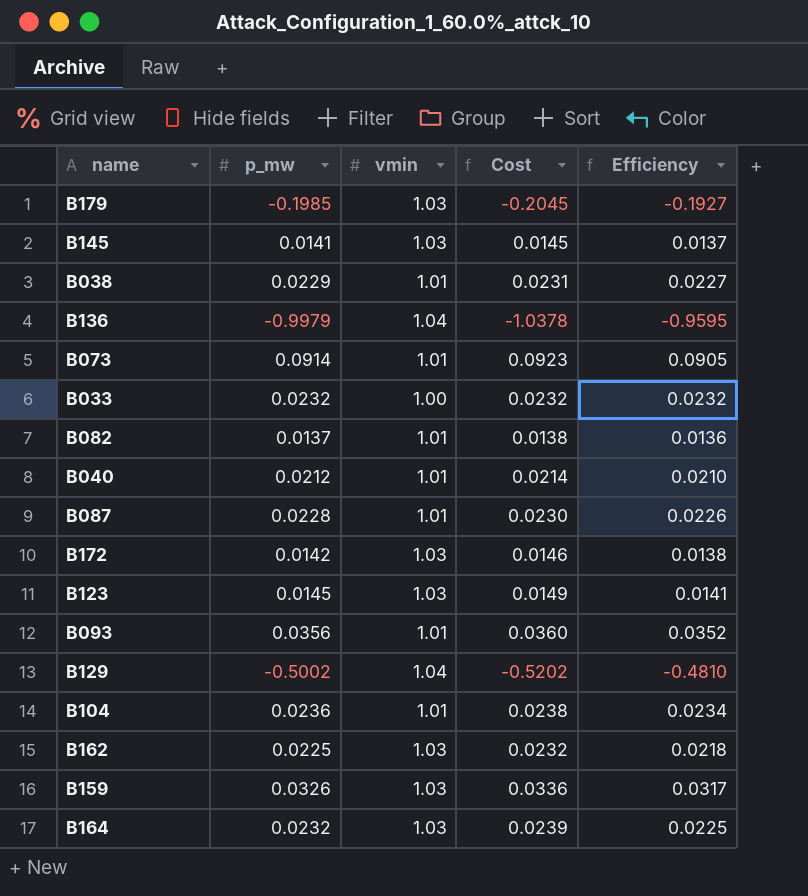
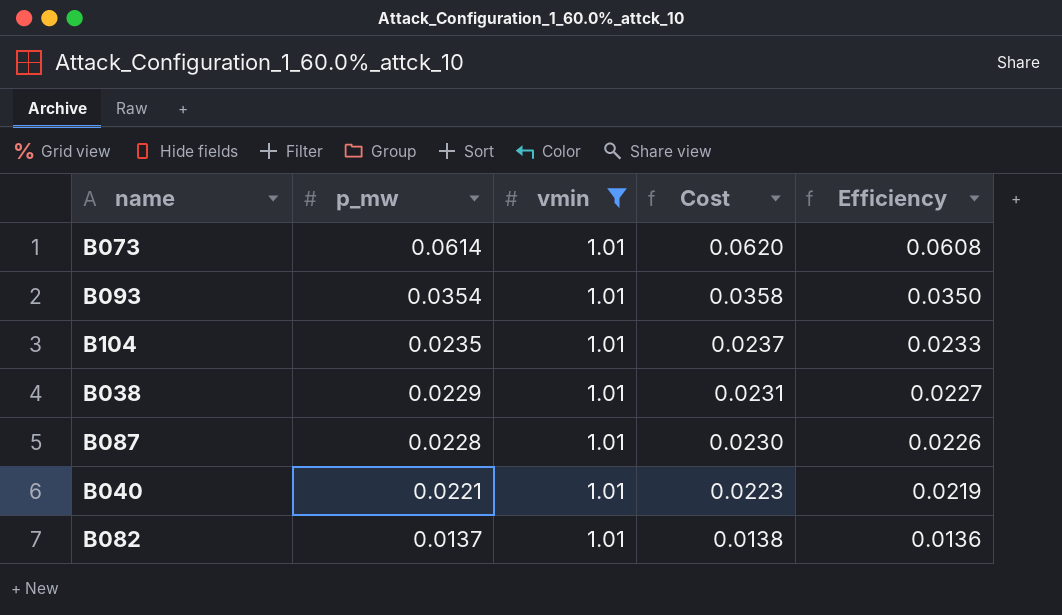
filter: none -> vmin = 1.01
row order: none -> p_mw descending
B073 | p_mw: 0.0914 -> 0.0614
B073 | Cost: 0.0923 -> 0.0620
B073 | Efficiency: 0.0905 -> 0.0608
B093 | p_mw: 0.0356 -> 0.0354
B093 | Cost: 0.0360 -> 0.0358
B093 | Efficiency: 0.0352 -> 0.0350
B104 | p_mw: 0.0236 -> 0.0235
B104 | Cost: 0.0238 -> 0.0237
B104 | Efficiency: 0.0234 -> 0.0233
B040 | p_mw: 0.0212 -> 0.0221
B040 | Cost: 0.0214 -> 0.0223
B040 | Efficiency: 0.0210 -> 0.0219

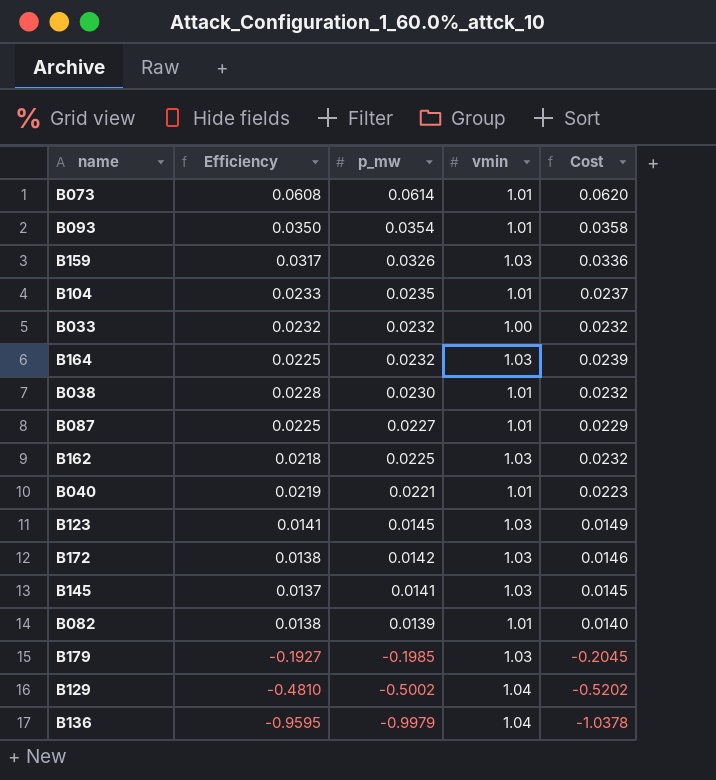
filter: vmin = 1.01 -> none
column Efficiency | position: 5 -> 2
B038 | Efficiency: 0.0227 -> 0.0228
B038 | p_mw: 0.0229 -> 0.0230
B038 | Cost: 0.0231 -> 0.0232
B087 | Efficiency: 0.0226 -> 0.0225
B087 | p_mw: 0.0228 -> 0.0227
B087 | Cost: 0.0230 -> 0.0229
B082 | Efficiency: 0.0136 -> 0.0138
B082 | p_mw: 0.0137 -> 0.0139
B082 | Cost: 0.0138 -> 0.0140

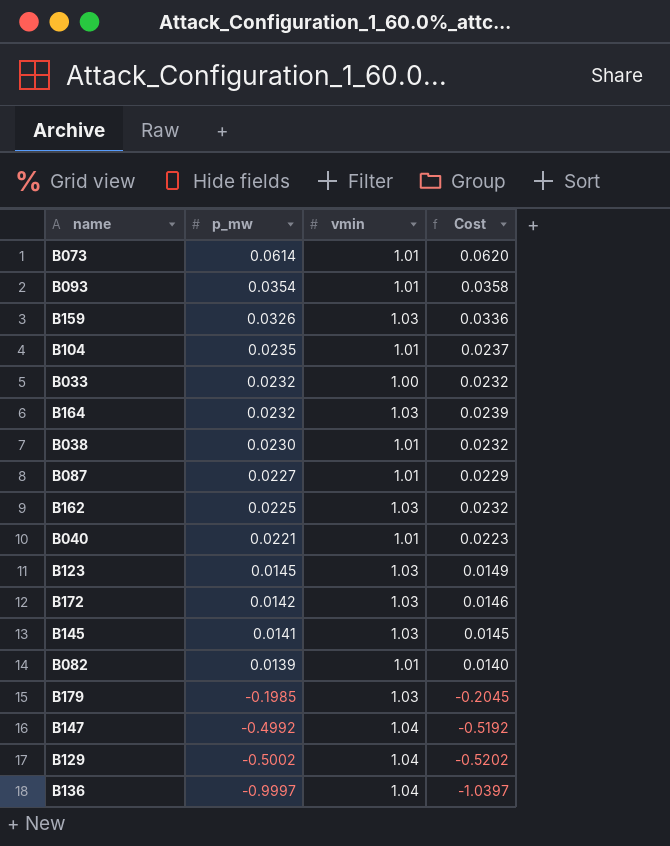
column Efficiency | formula: [p_mw] / [vmin] -> none
row B147: none -> -0.4992 | 1.04 | -0.5192
B136 | p_mw: -0.9979 -> -0.9997
B136 | Cost: -1.0378 -> -1.0397

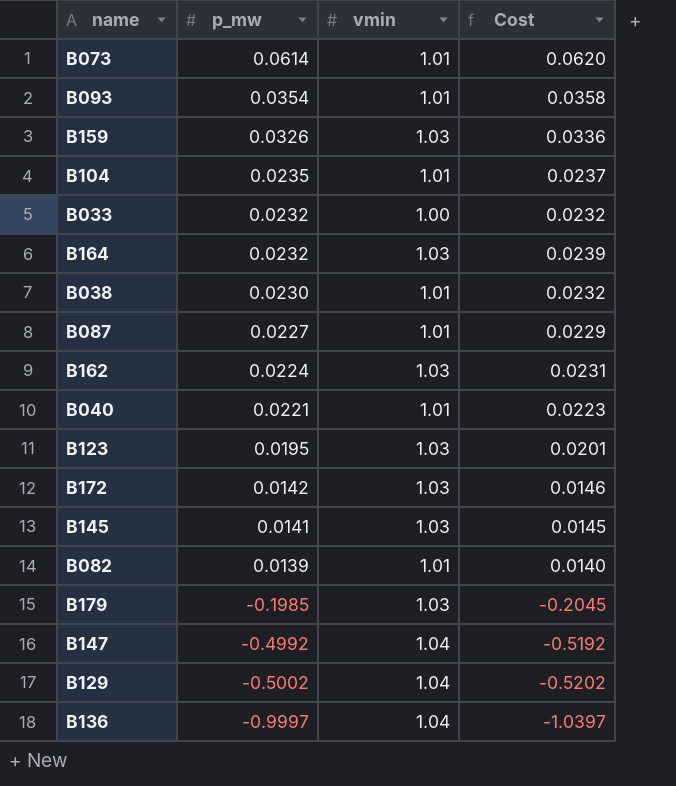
B162 | p_mw: 0.0225 -> 0.0224
B162 | Cost: 0.0232 -> 0.0231
B123 | p_mw: 0.0145 -> 0.0195
B123 | Cost: 0.0149 -> 0.0201

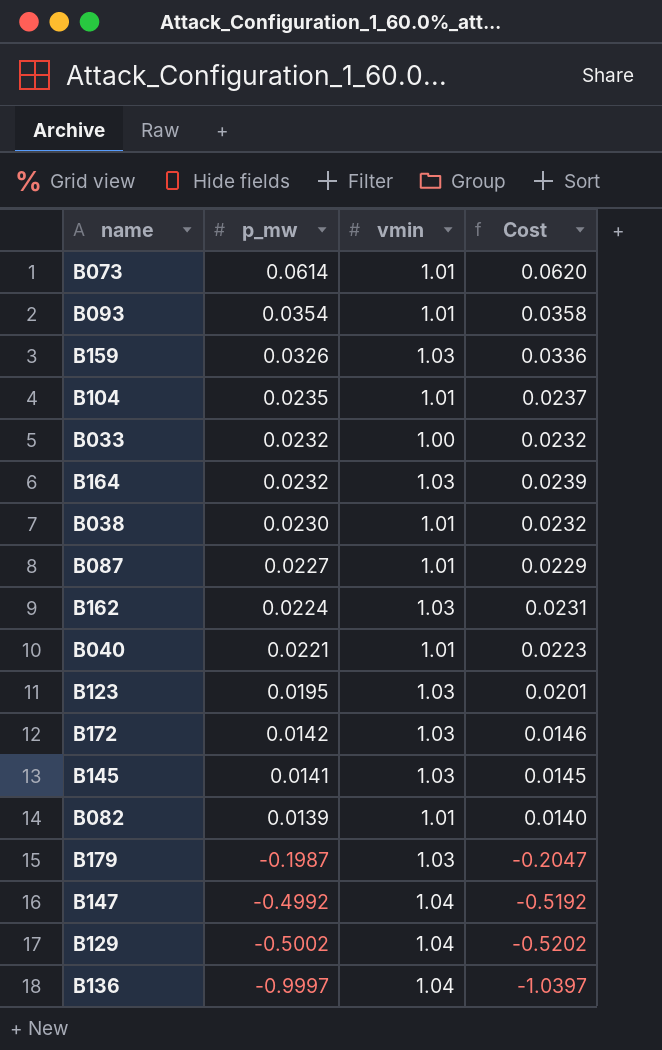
B179 | p_mw: -0.1985 -> -0.1987
B179 | Cost: -0.2045 -> -0.2047

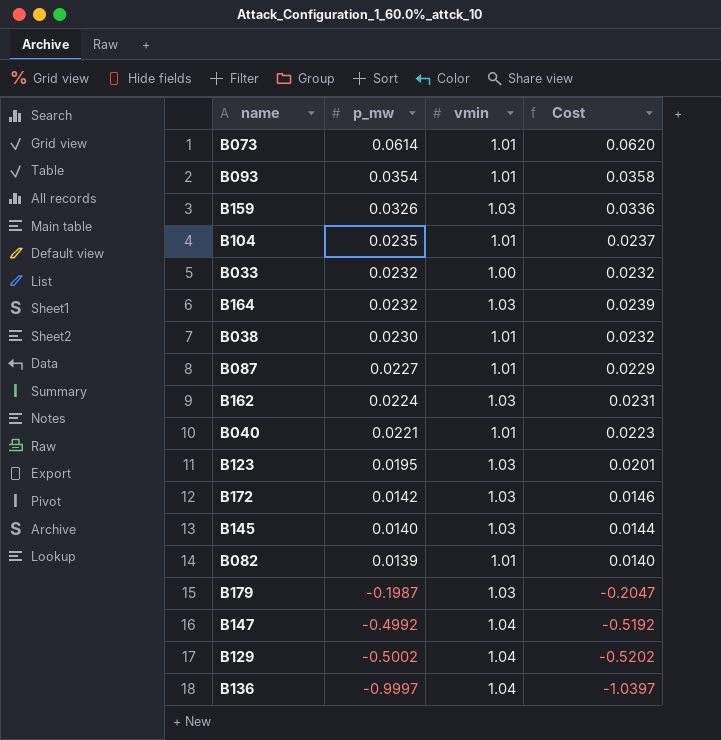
B145 | p_mw: 0.0141 -> 0.0140
B145 | Cost: 0.0145 -> 0.0144

